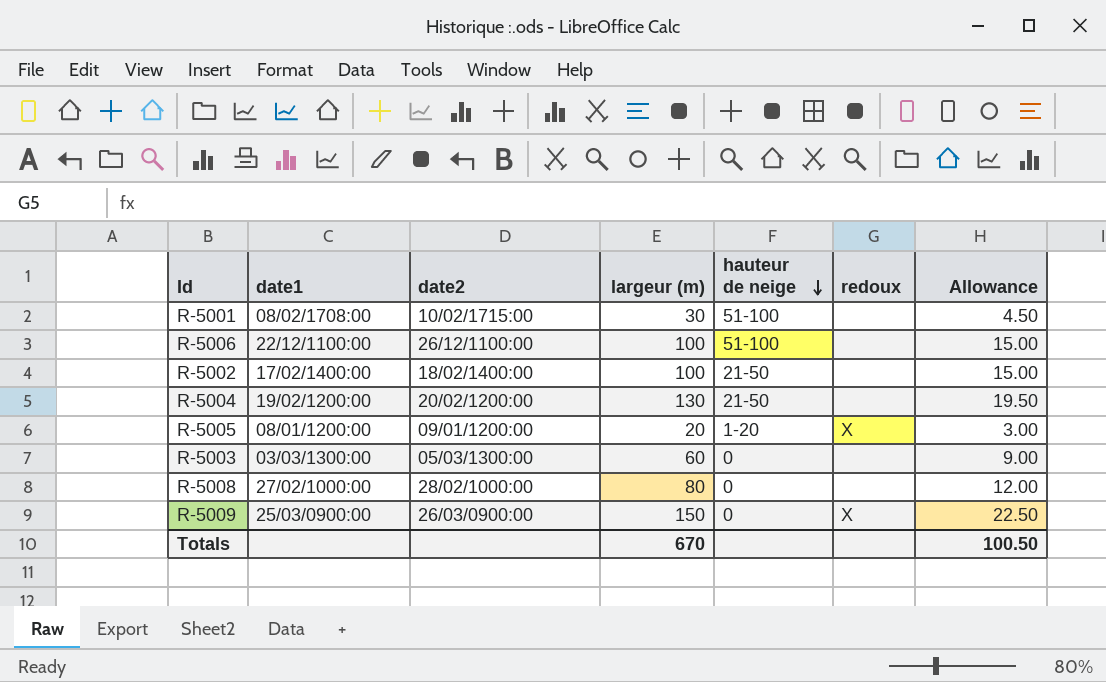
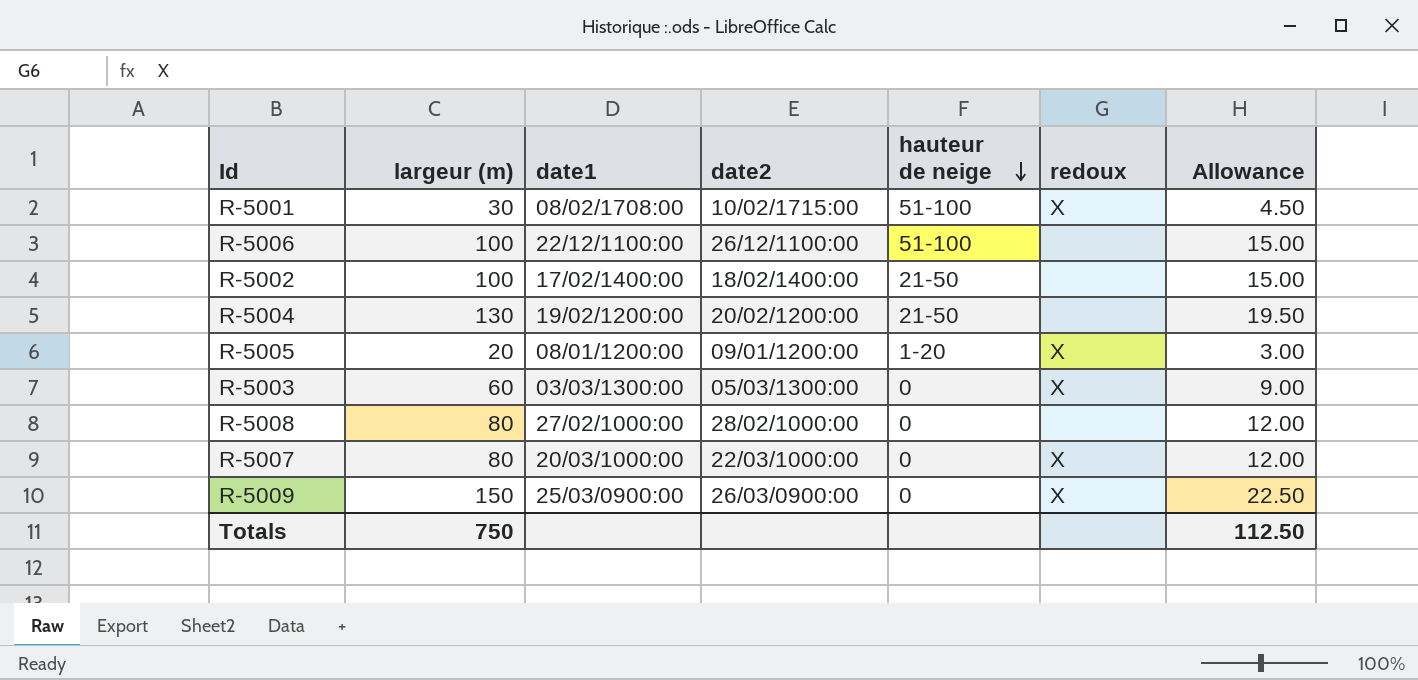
column largeur (m) | position: 4 -> 2
R-5001 | redoux: none -> X
R-5003 | redoux: none -> X
row R-5007: none -> 80 | 20/03/1000:00 | 22/03/1000:00 | 0 | X | 12.00
Totals | largeur (m): 670 -> 750
Totals | Allowance: 100.50 -> 112.50

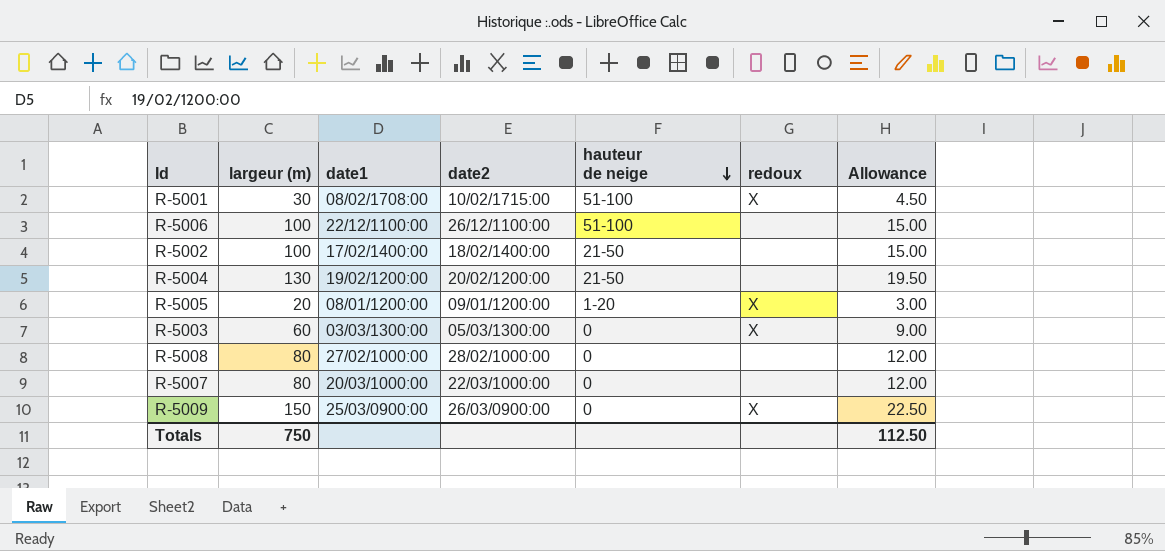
R-5007 | redoux: X -> none

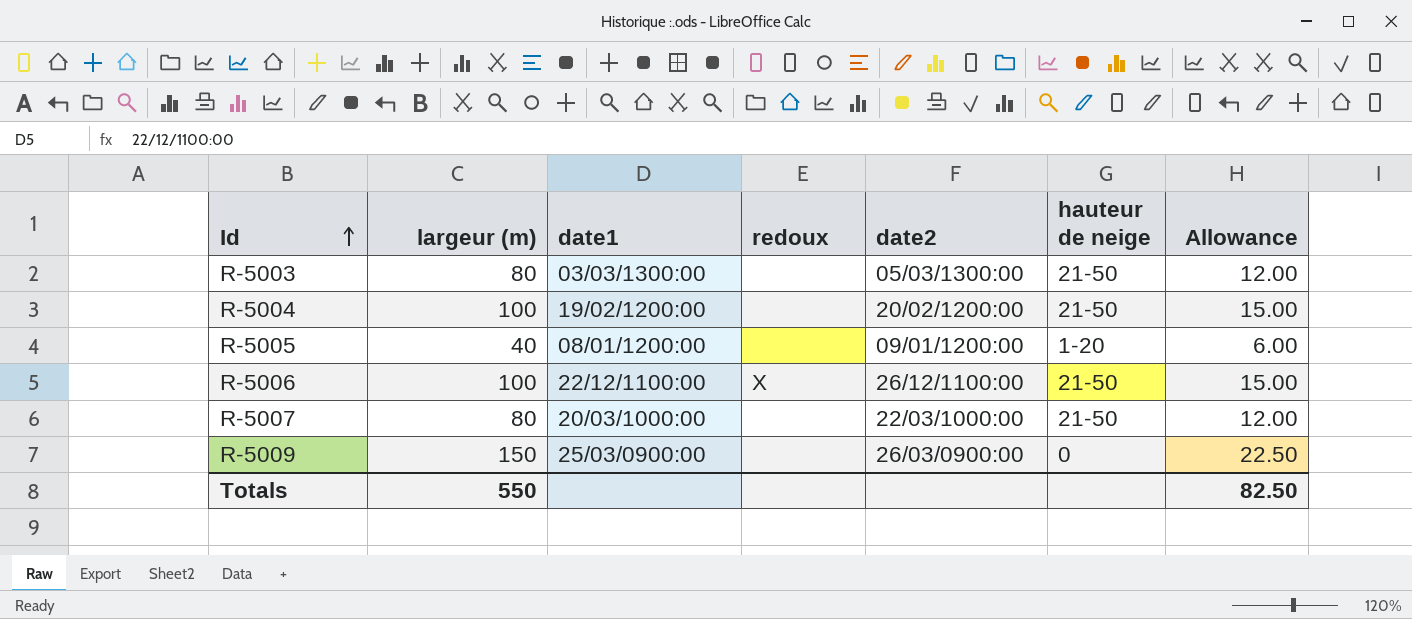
row order: hauteur de neige descending -> Id ascending
column redoux | position: 6 -> 4
row R-5001: 30 | 08/02/1708:00 | 10/02/1715:00 | 51-100 | X | 4.50 -> none
row R-5002: 100 | 17/02/1400:00 | 18/02/1400:00 | 21-50 | none | 15.00 -> none
row R-5008: 80 | 27/02/1000:00 | 28/02/1000:00 | 0 | none | 12.00 -> none
R-5003 | largeur (m): 60 -> 80
R-5003 | redoux: X -> none
R-5003 | hauteur de neige: 0 -> 21-50
R-5003 | Allowance: 9.00 -> 12.00
R-5004 | largeur (m): 130 -> 100
R-5004 | Allowance: 19.50 -> 15.00
R-5005 | largeur (m): 20 -> 40
R-5005 | redoux: X -> none
R-5005 | Allowance: 3.00 -> 6.00
R-5006 | redoux: none -> X
R-5006 | hauteur de neige: 51-100 -> 21-50
R-5007 | hauteur de neige: 0 -> 21-50
R-5009 | redoux: X -> none
Totals | largeur (m): 750 -> 550
Totals | Allowance: 112.50 -> 82.50

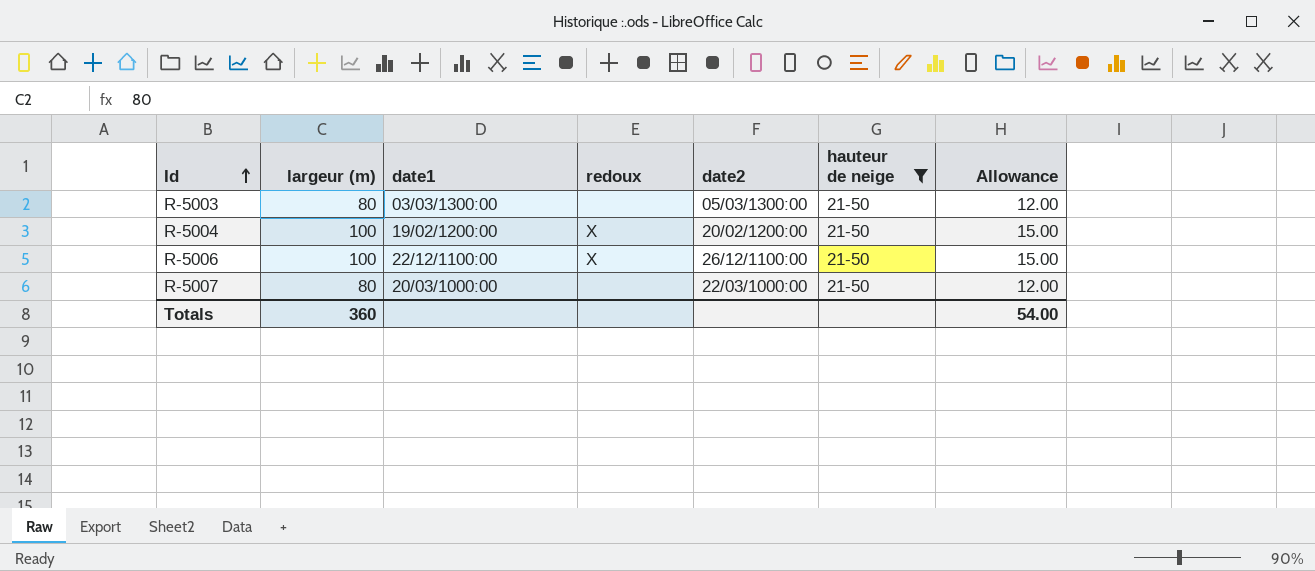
filter: none -> hauteur de neige = 21-50
R-5004 | redoux: none -> X
Totals | largeur (m): 550 -> 360
Totals | Allowance: 82.50 -> 54.00

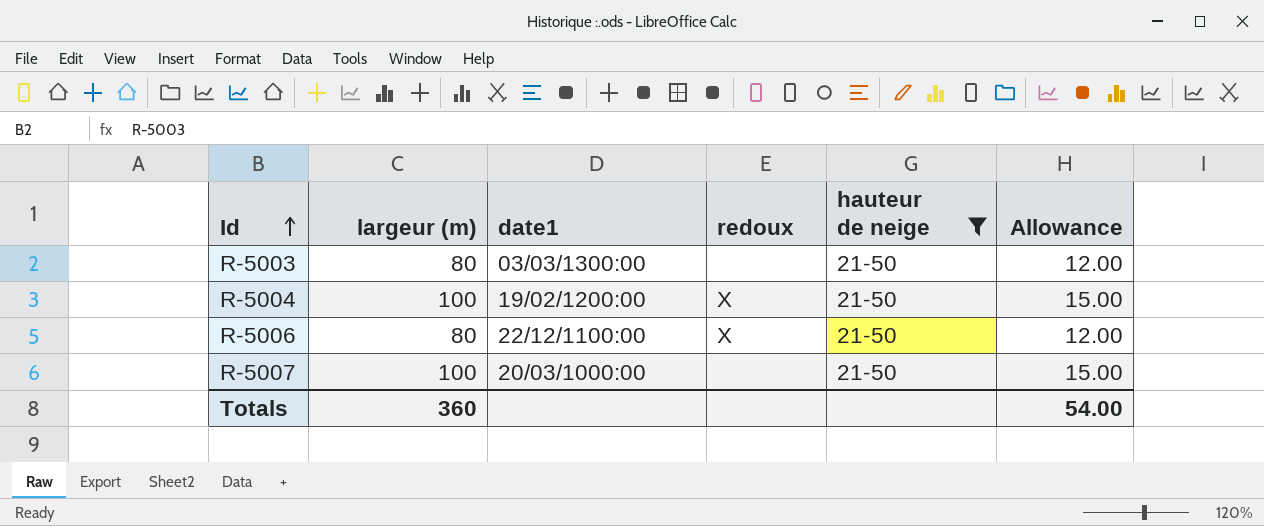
column date2 | position: 5 -> none
R-5006 | largeur (m): 100 -> 80
R-5006 | Allowance: 15.00 -> 12.00
R-5007 | largeur (m): 80 -> 100
R-5007 | Allowance: 12.00 -> 15.00

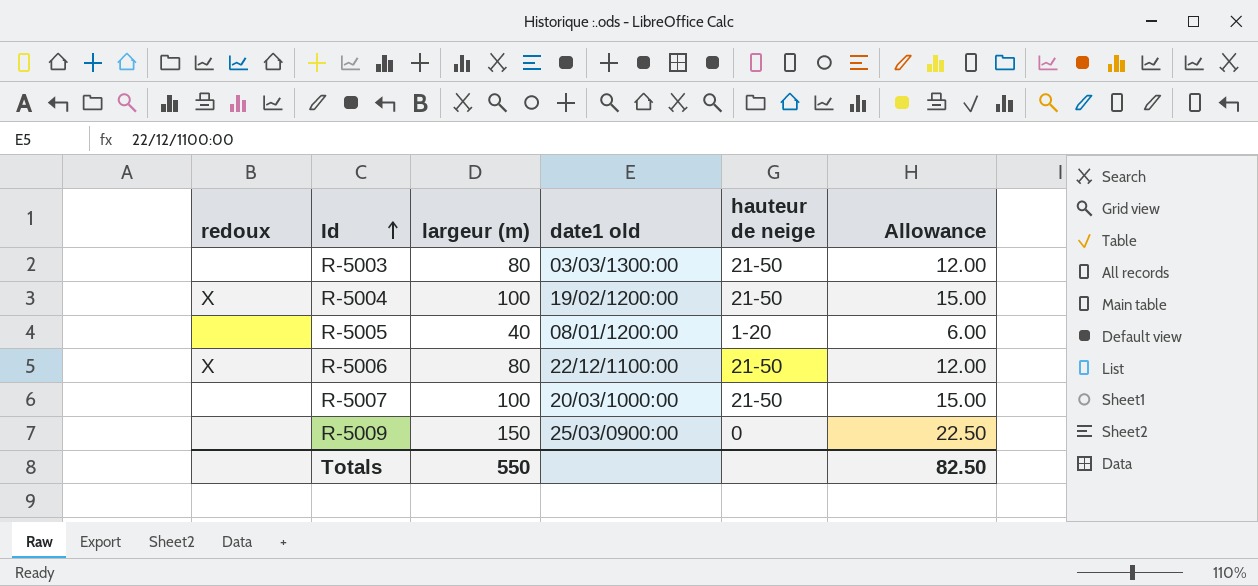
filter: hauteur de neige = 21-50 -> none
column redoux | position: 4 -> 1
column name: date1 -> date1 old
Totals | largeur (m): 360 -> 550
Totals | Allowance: 54.00 -> 82.50

